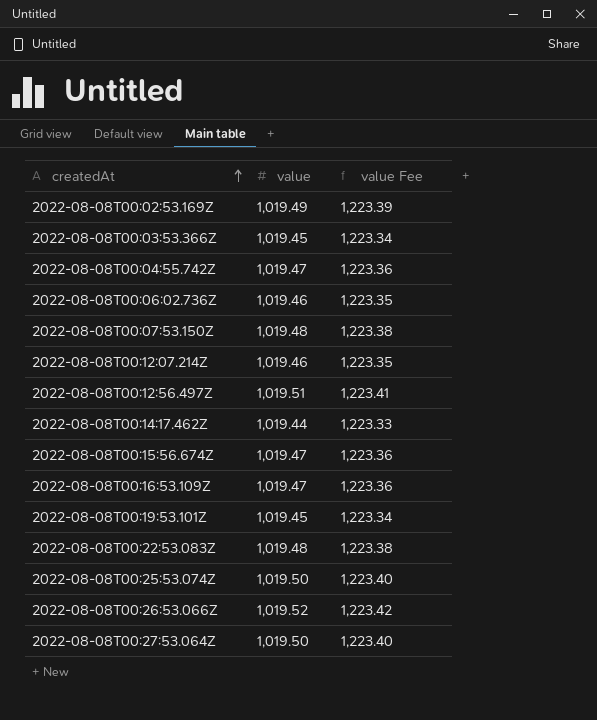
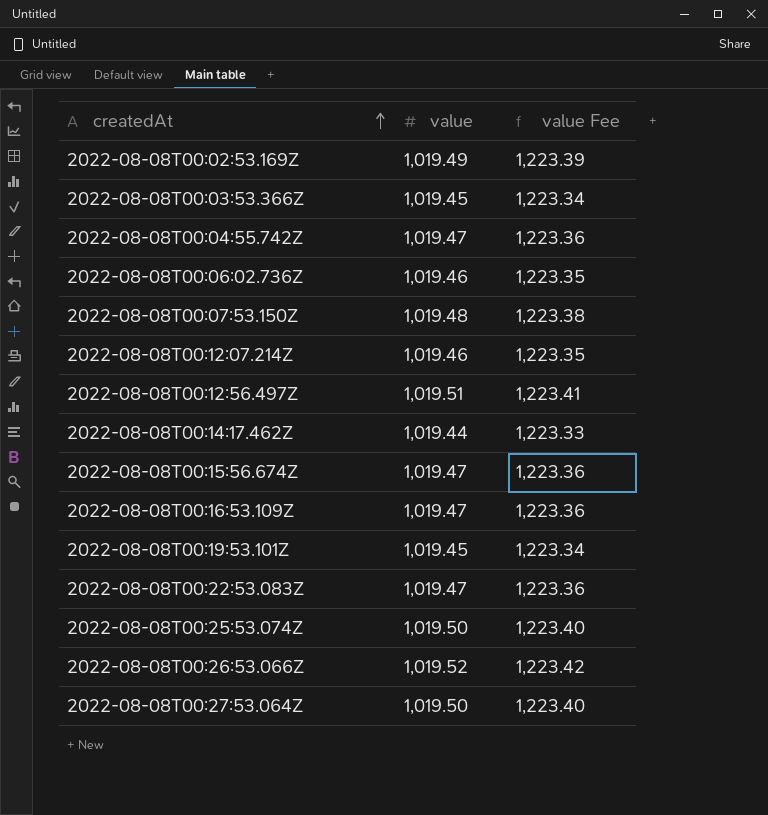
2022-08-08T00:22:53.083Z | value: 1,019.48 -> 1,019.47
2022-08-08T00:22:53.083Z | value Fee: 1,223.38 -> 1,223.36

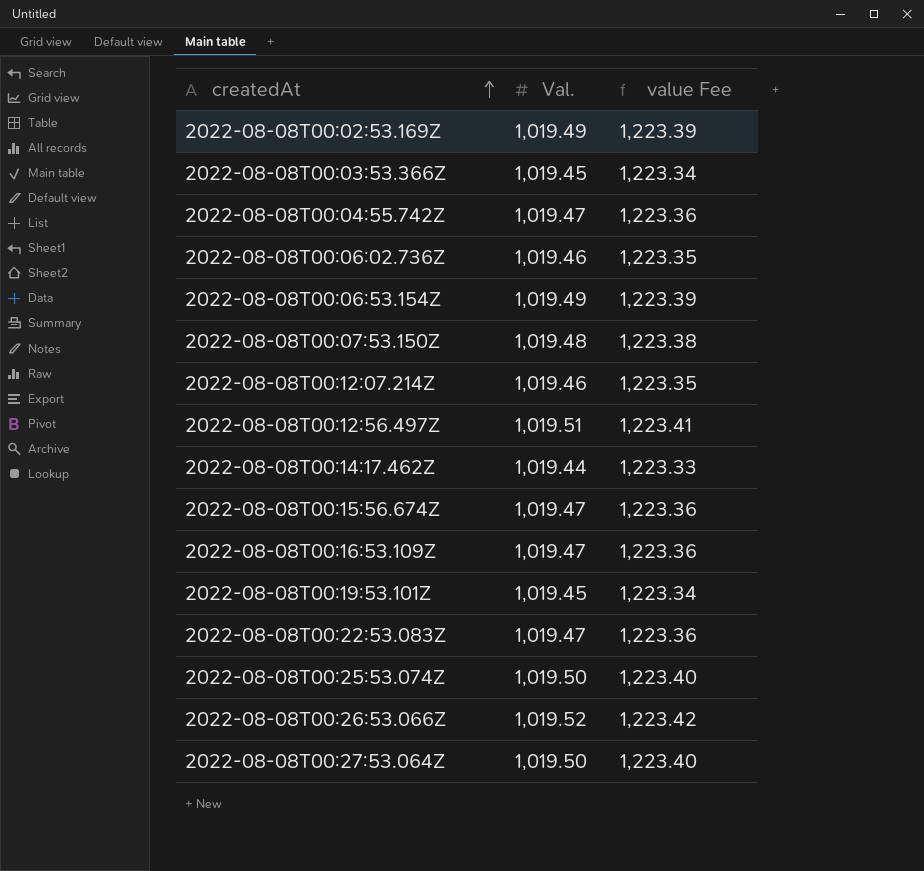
column name: value -> Val.
row 2022-08-08T00:06:53.154Z: none -> 1,019.49 | 1,223.39

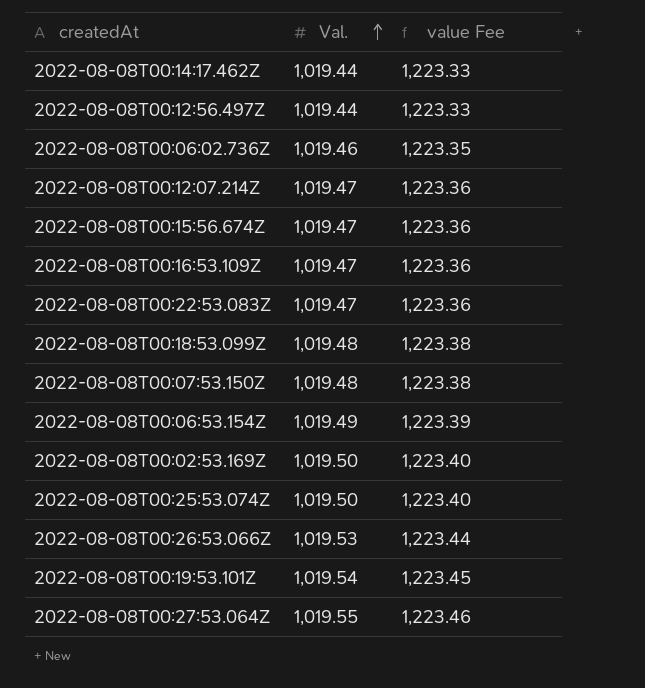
row order: createdAt ascending -> Val. ascending
row 2022-08-08T00:03:53.366Z: 1,019.45 | 1,223.34 -> none
row 2022-08-08T00:04:55.742Z: 1,019.47 | 1,223.36 -> none
2022-08-08T00:12:56.497Z | Val.: 1,019.51 -> 1,019.44
2022-08-08T00:12:56.497Z | value Fee: 1,223.41 -> 1,223.33
2022-08-08T00:12:07.214Z | Val.: 1,019.46 -> 1,019.47
2022-08-08T00:12:07.214Z | value Fee: 1,223.35 -> 1,223.36
row 2022-08-08T00:18:53.099Z: none -> 1,019.48 | 1,223.38
2022-08-08T00:02:53.169Z | Val.: 1,019.49 -> 1,019.50
2022-08-08T00:02:53.169Z | value Fee: 1,223.39 -> 1,223.40
2022-08-08T00:26:53.066Z | Val.: 1,019.52 -> 1,019.53
2022-08-08T00:26:53.066Z | value Fee: 1,223.42 -> 1,223.44
2022-08-08T00:19:53.101Z | Val.: 1,019.45 -> 1,019.54
2022-08-08T00:19:53.101Z | value Fee: 1,223.34 -> 1,223.45
2022-08-08T00:27:53.064Z | Val.: 1,019.50 -> 1,019.55
2022-08-08T00:27:53.064Z | value Fee: 1,223.40 -> 1,223.46

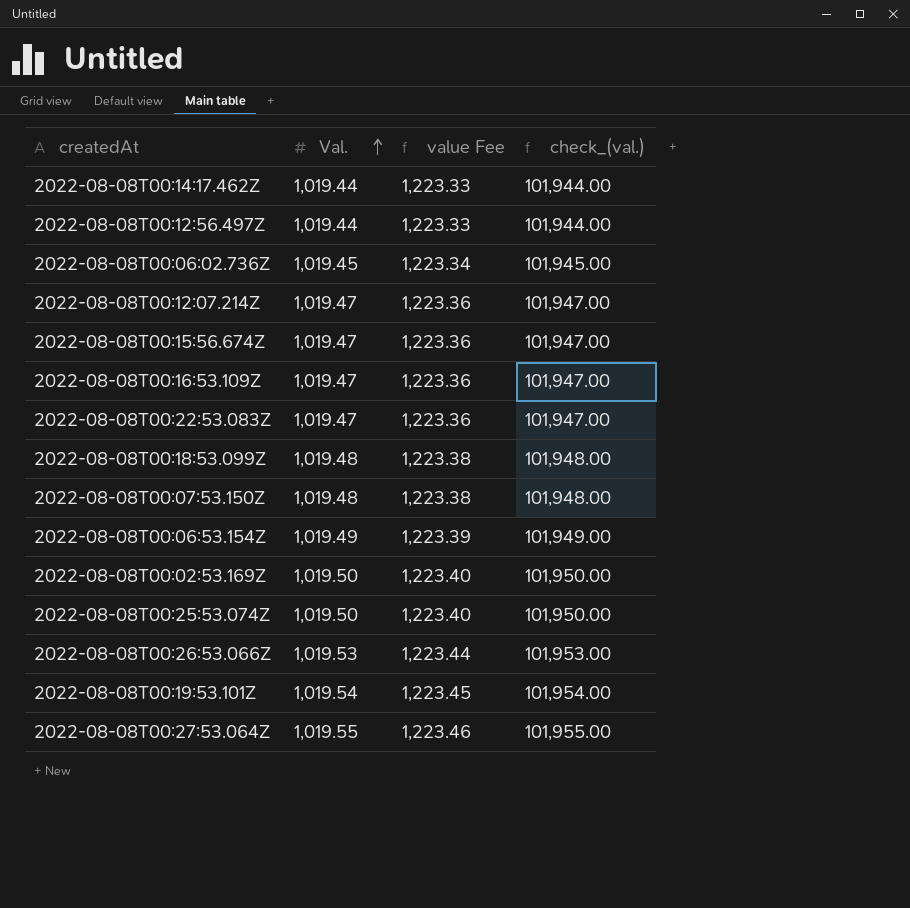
column check_(val.) | formula: none -> [Val.] * 100
2022-08-08T00:06:02.736Z | Val.: 1,019.46 -> 1,019.45
2022-08-08T00:06:02.736Z | value Fee: 1,223.35 -> 1,223.34

